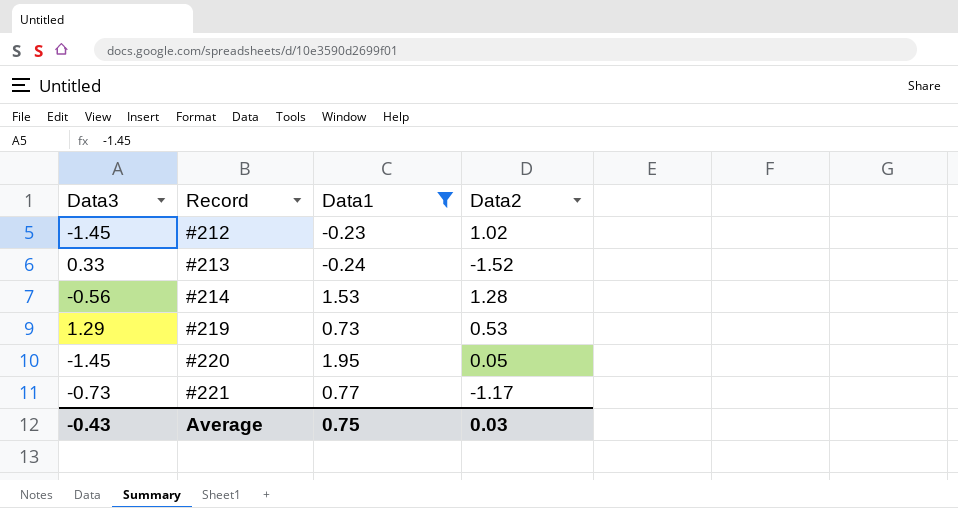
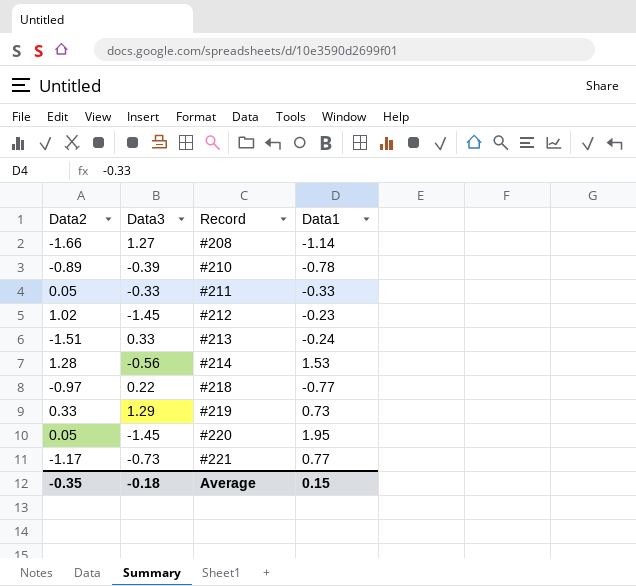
filter: Data1 >= -0.24 -> none
column Data2 | position: 4 -> 1
#213 | Data2: -1.52 -> -1.51
#219 | Data2: 0.53 -> 0.33
Average | Data2: 0.03 -> -0.35
Average | Data3: -0.43 -> -0.18
Average | Data1: 0.75 -> 0.15

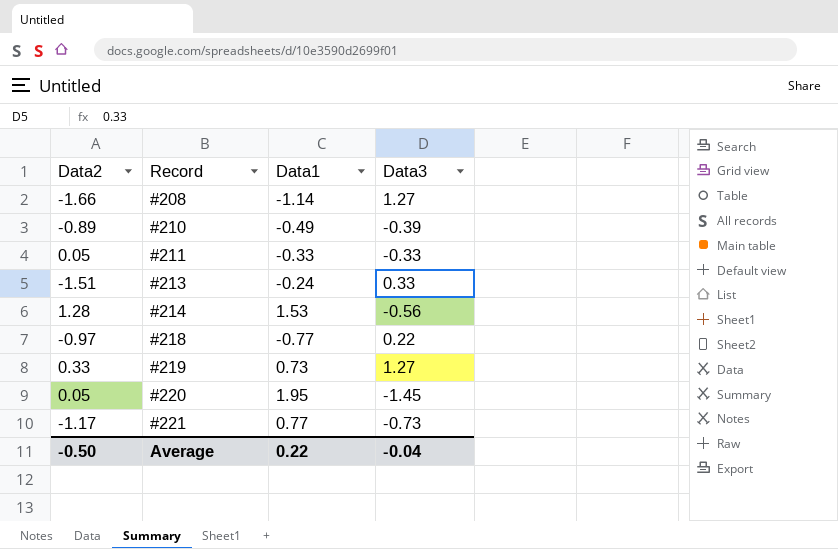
column Data3 | position: 2 -> 4
row #212: 1.02 | -1.45 | -0.23 -> none
#210 | Data1: -0.78 -> -0.49
#219 | Data3: 1.29 -> 1.27
Average | Data2: -0.35 -> -0.50
Average | Data1: 0.15 -> 0.22
Average | Data3: -0.18 -> -0.04

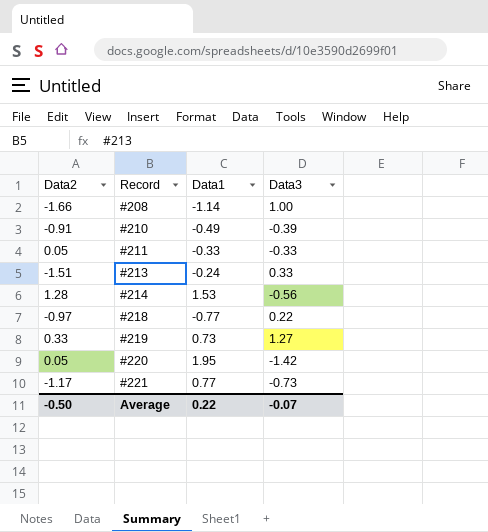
#208 | Data3: 1.27 -> 1.00
#210 | Data2: -0.89 -> -0.91
#220 | Data3: -1.45 -> -1.42
Average | Data3: -0.04 -> -0.07

